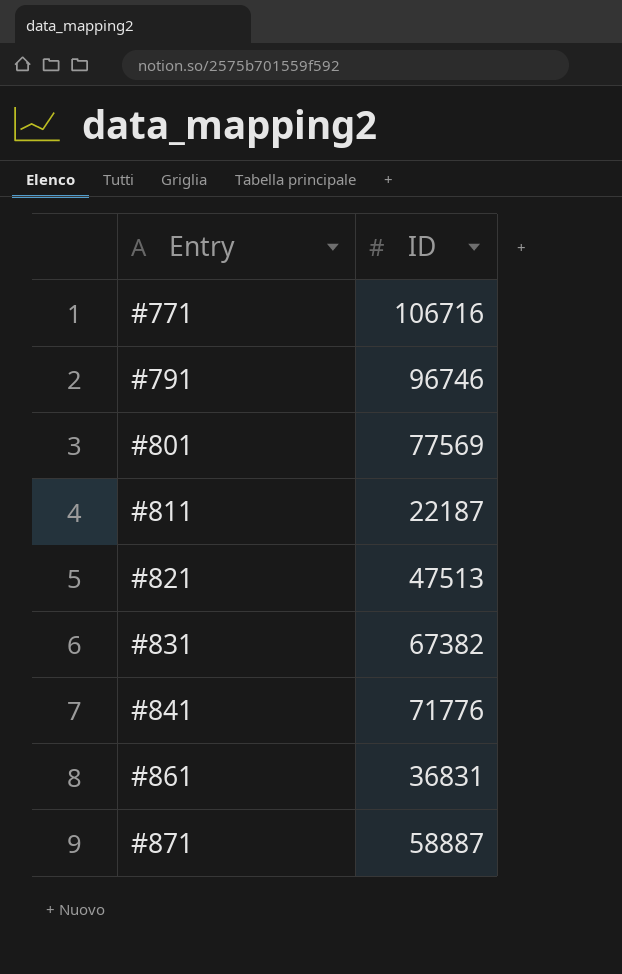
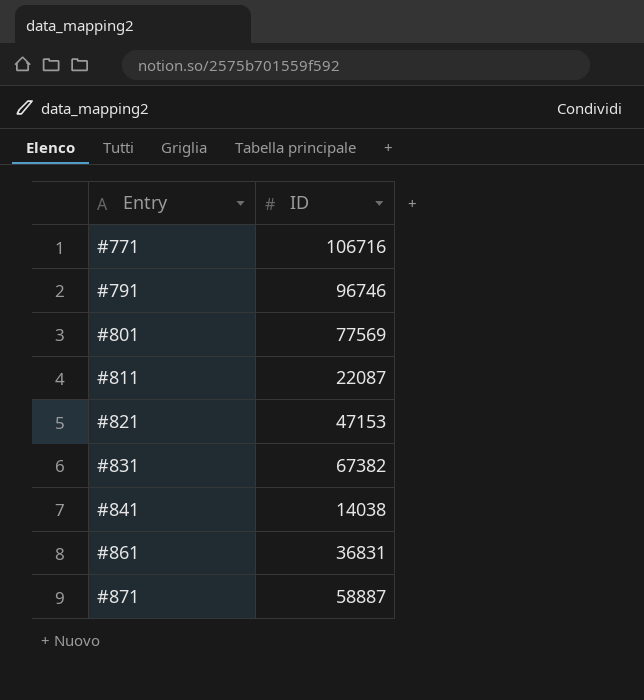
#811 | ID: 22187 -> 22087
#821 | ID: 47513 -> 47153
#841 | ID: 71776 -> 14038

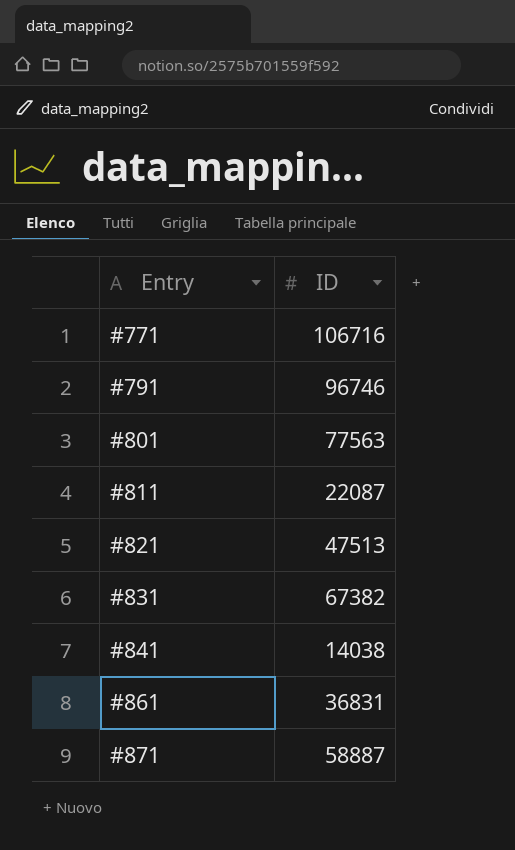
#801 | ID: 77569 -> 77563
#821 | ID: 47153 -> 47513

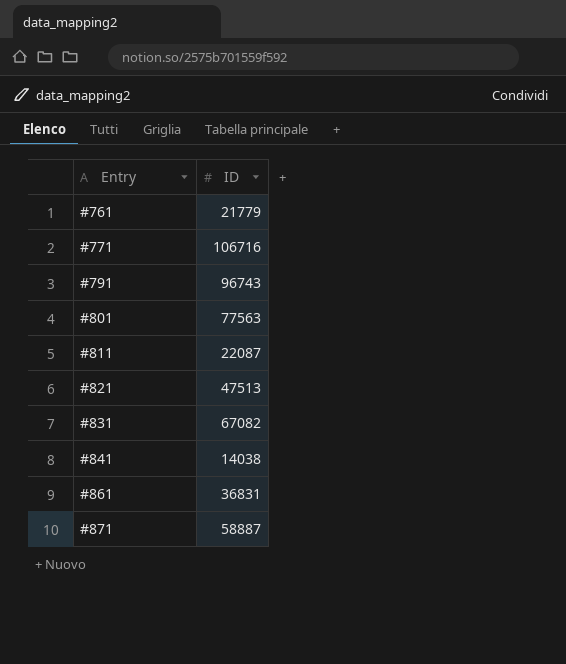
row #761: none -> 21779
#791 | ID: 96746 -> 96743
#831 | ID: 67382 -> 67082

